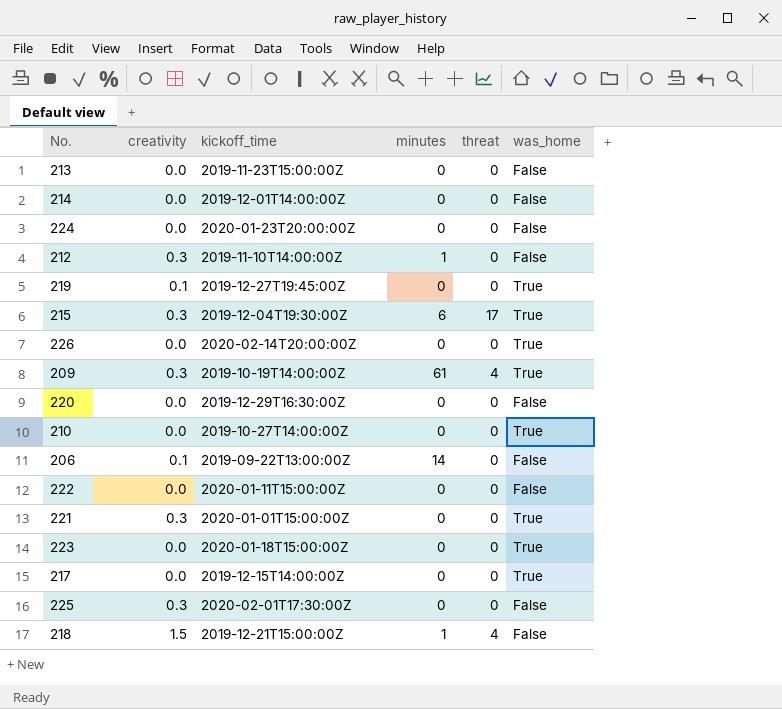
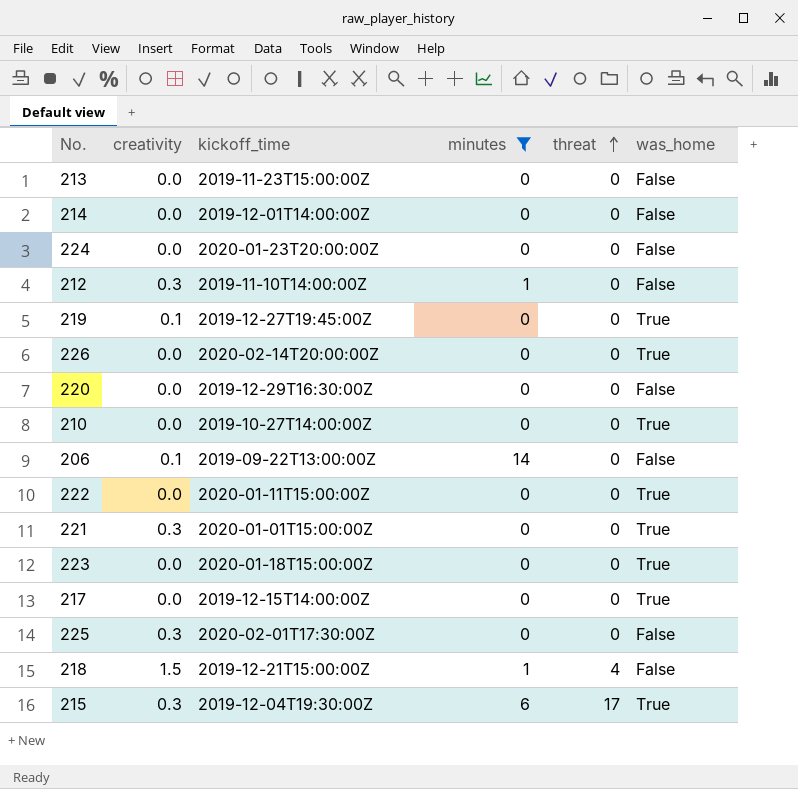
filter: none -> minutes != 61
row order: none -> threat ascending
222 | was_home: False -> True

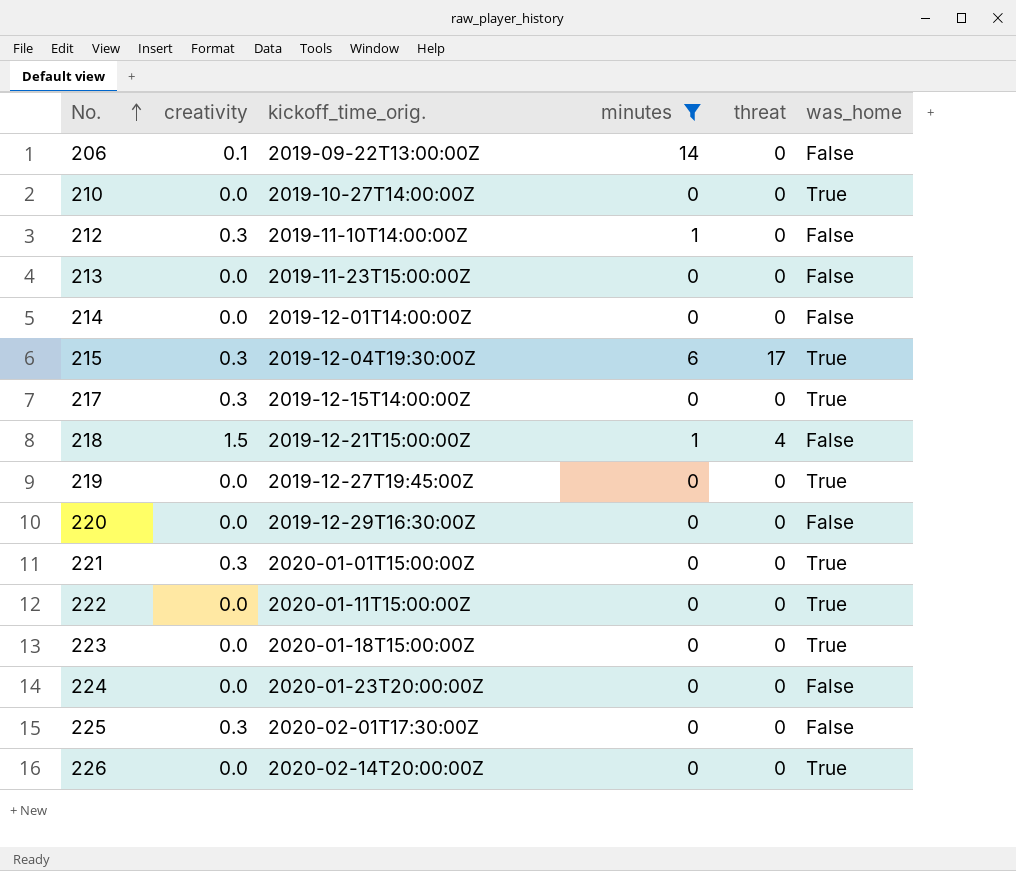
row order: threat ascending -> No. ascending
column name: kickoff_time -> kickoff_time_orig.
217 | creativity: 0.0 -> 0.3
219 | creativity: 0.1 -> 0.0

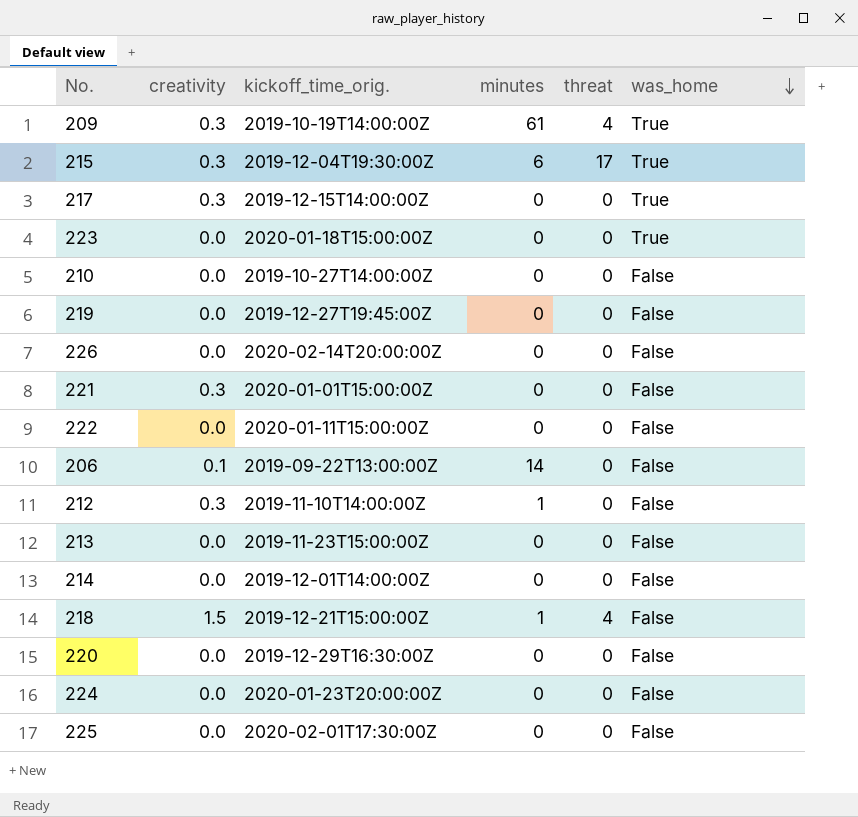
filter: minutes != 61 -> none
row order: No. ascending -> was_home descending
210 | was_home: True -> False
219 | was_home: True -> False
226 | was_home: True -> False
221 | was_home: True -> False
222 | was_home: True -> False
225 | creativity: 0.3 -> 0.0

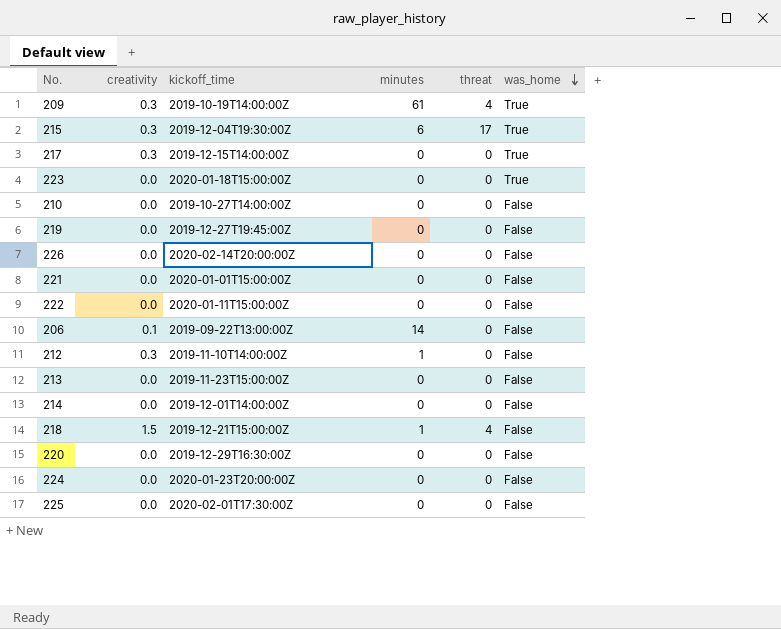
column name: kickoff_time_orig. -> kickoff_time
221 | creativity: 0.3 -> 0.0

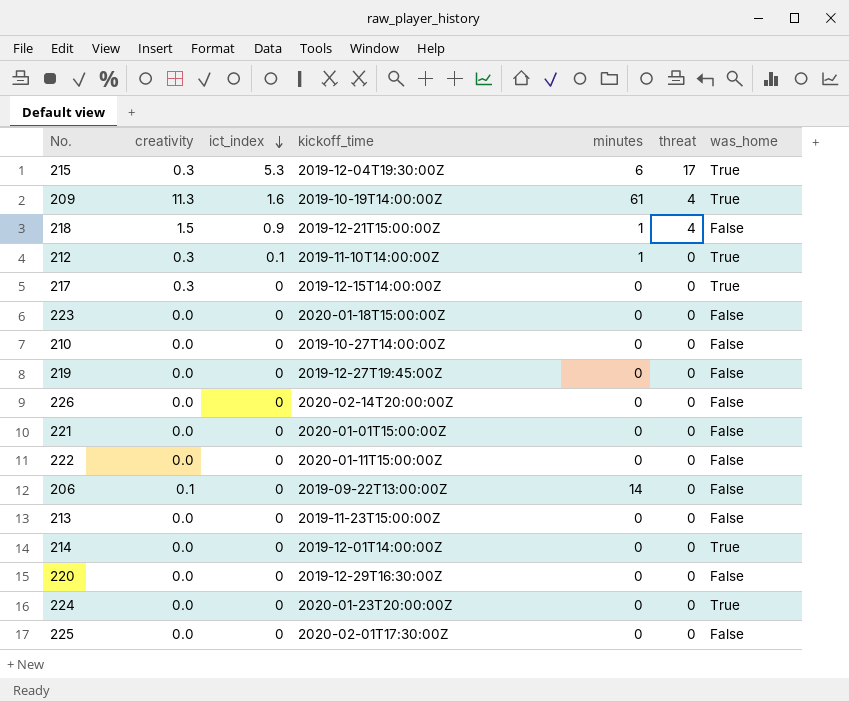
row order: was_home descending -> ict_index descending
column ict_index | position: none -> 3
209 | creativity: 0.3 -> 11.3
212 | was_home: False -> True
223 | was_home: True -> False
214 | was_home: False -> True
224 | was_home: False -> True

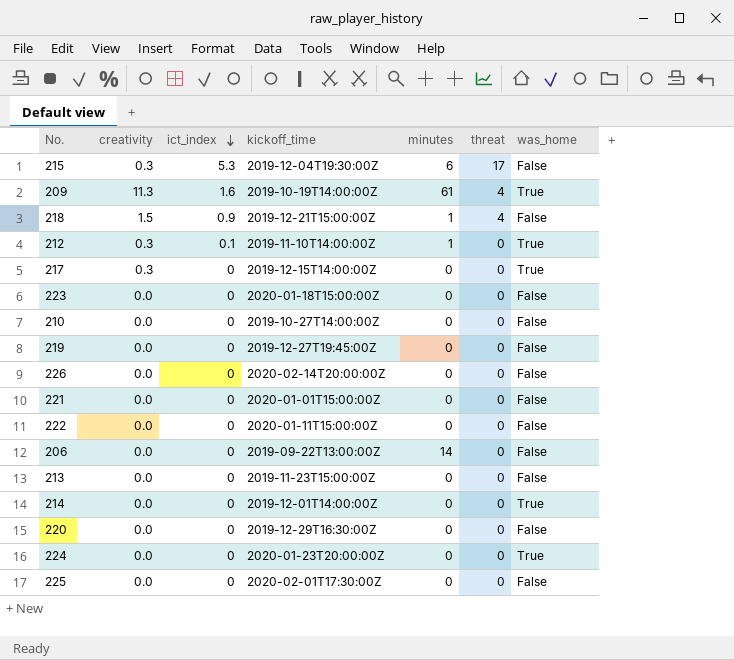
215 | was_home: True -> False
206 | creativity: 0.1 -> 0.0

